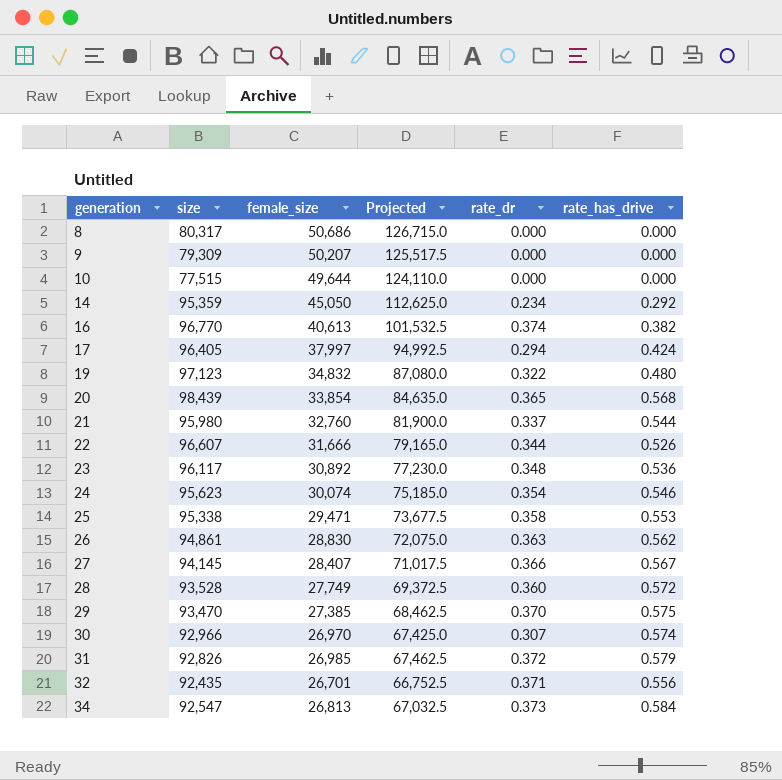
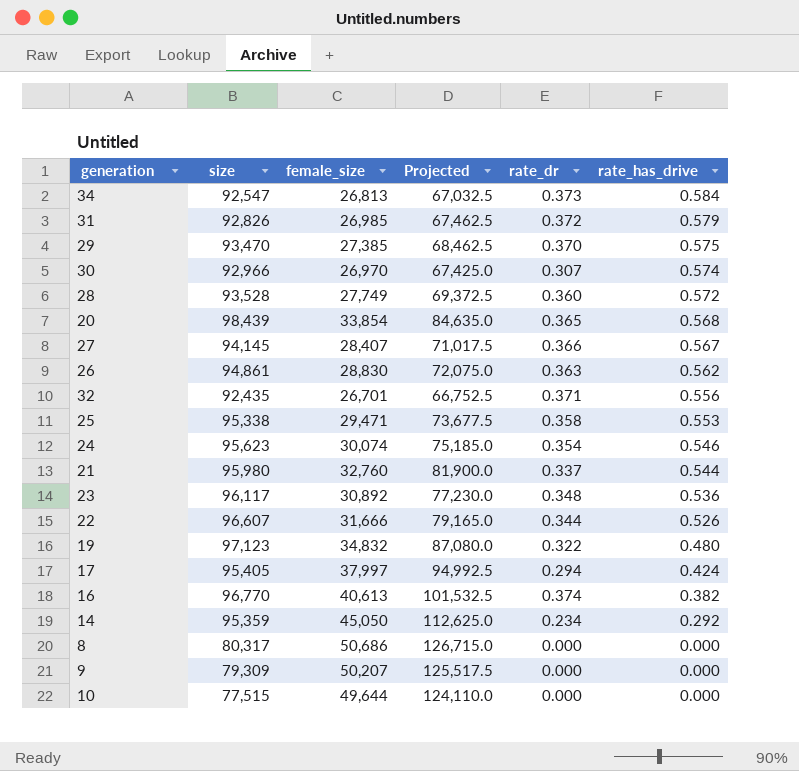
row order: generation ascending -> rate_has_drive descending
17 | size: 96,405 -> 95,405

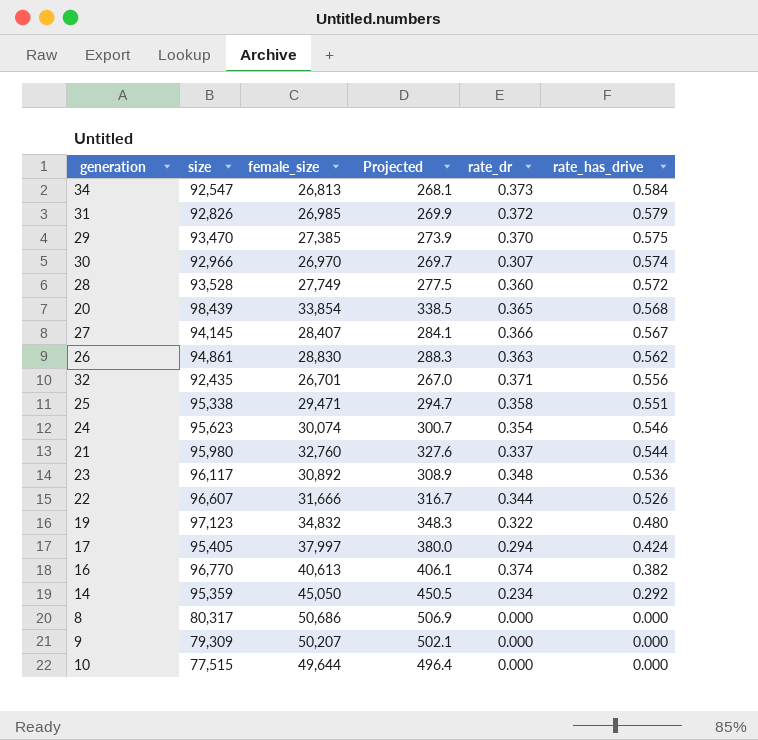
column Projected | formula: [female_size] * 2.5 -> [female_size] * 0.01
25 | rate_has_drive: 0.553 -> 0.551

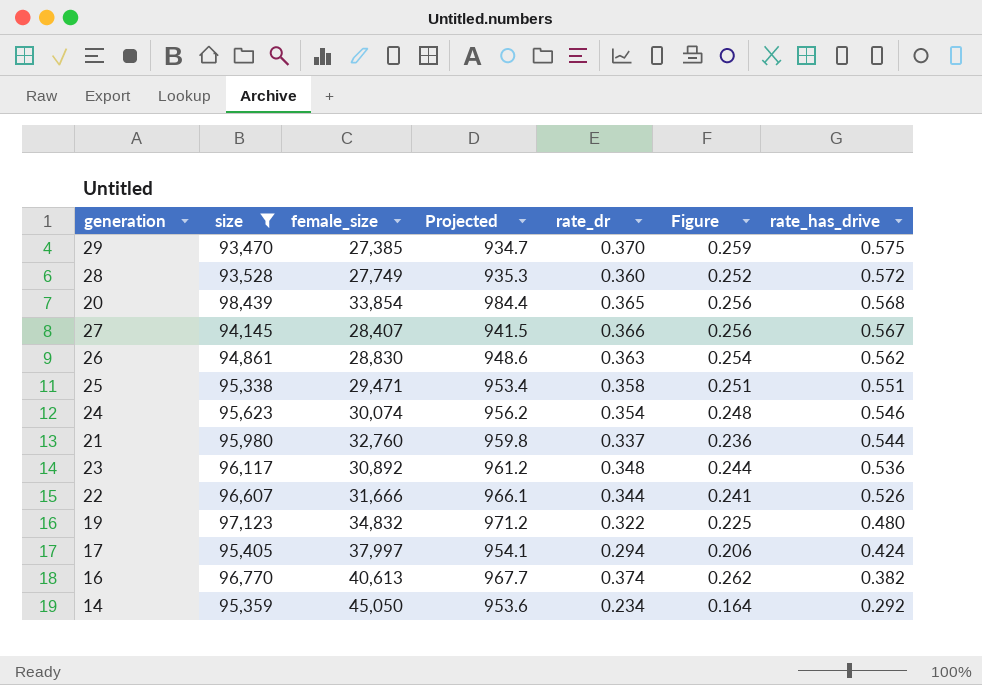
filter: none -> size >= 93,470
column Projected | formula: [female_size] * 0.01 -> [size] * 0.01
column Figure | formula: none -> [rate_dr] * 0.7

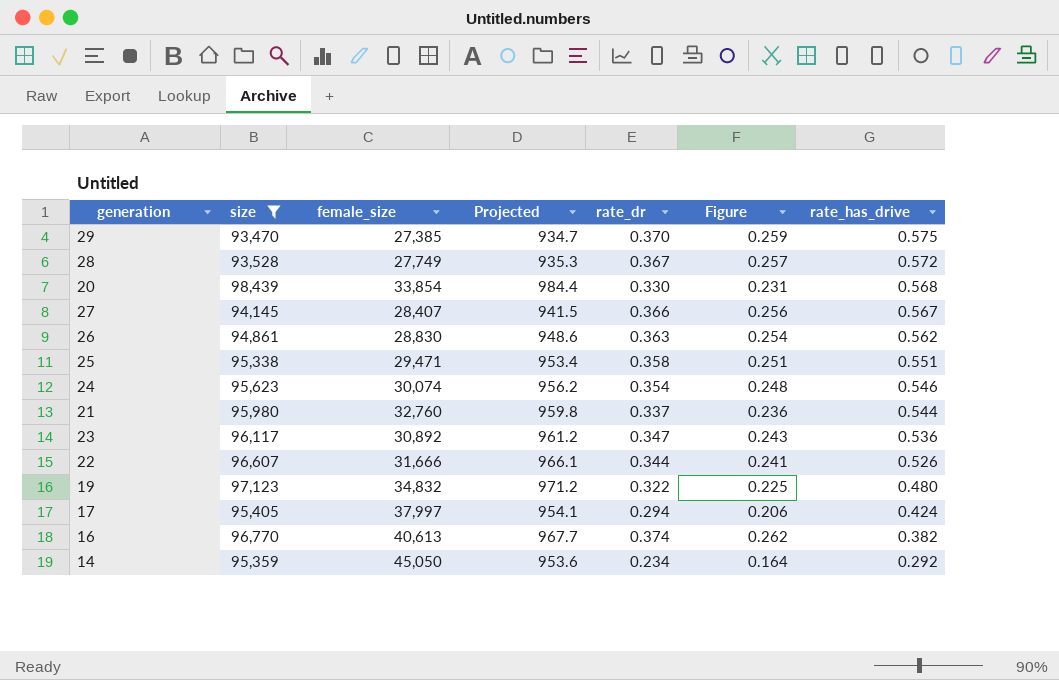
28 | rate_dr: 0.360 -> 0.367
28 | Figure: 0.252 -> 0.257
20 | rate_dr: 0.365 -> 0.330
20 | Figure: 0.256 -> 0.231
23 | rate_dr: 0.348 -> 0.347
23 | Figure: 0.244 -> 0.243

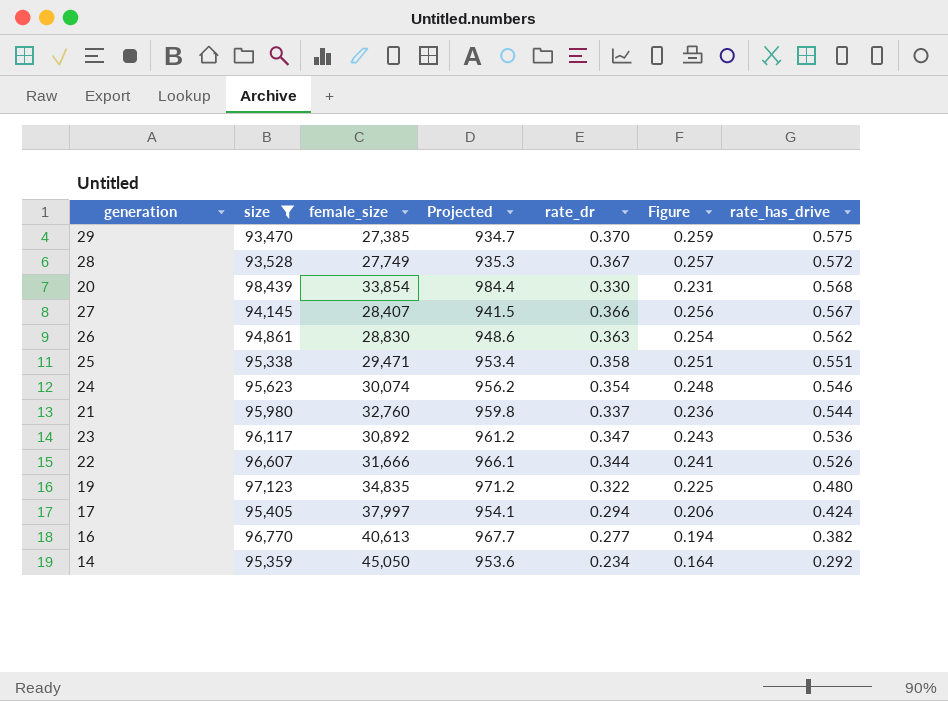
19 | female_size: 34,832 -> 34,835
16 | rate_dr: 0.374 -> 0.277
16 | Figure: 0.262 -> 0.194

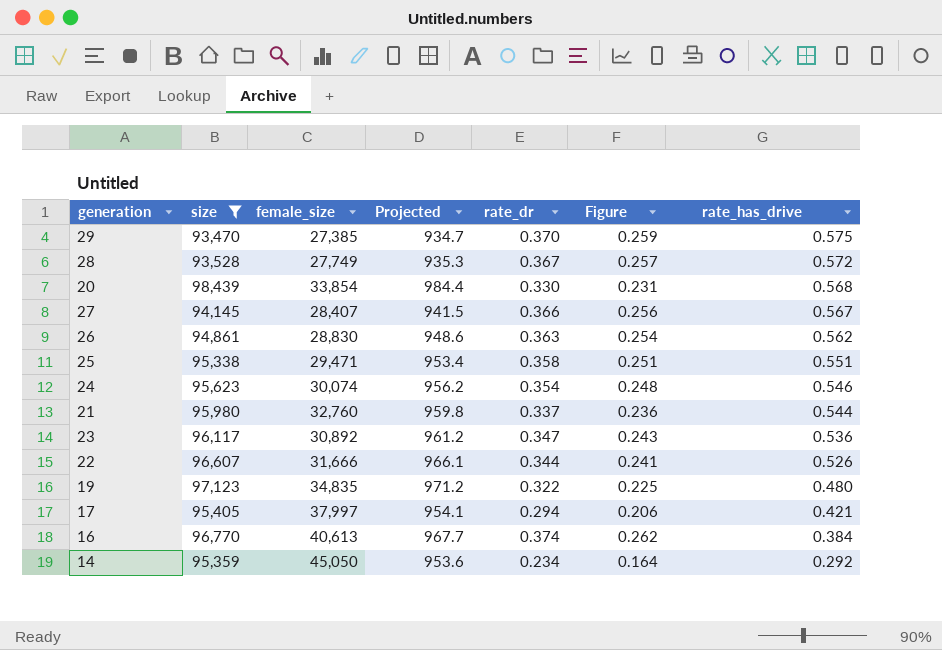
17 | rate_has_drive: 0.424 -> 0.421
16 | rate_dr: 0.277 -> 0.374
16 | Figure: 0.194 -> 0.262
16 | rate_has_drive: 0.382 -> 0.384

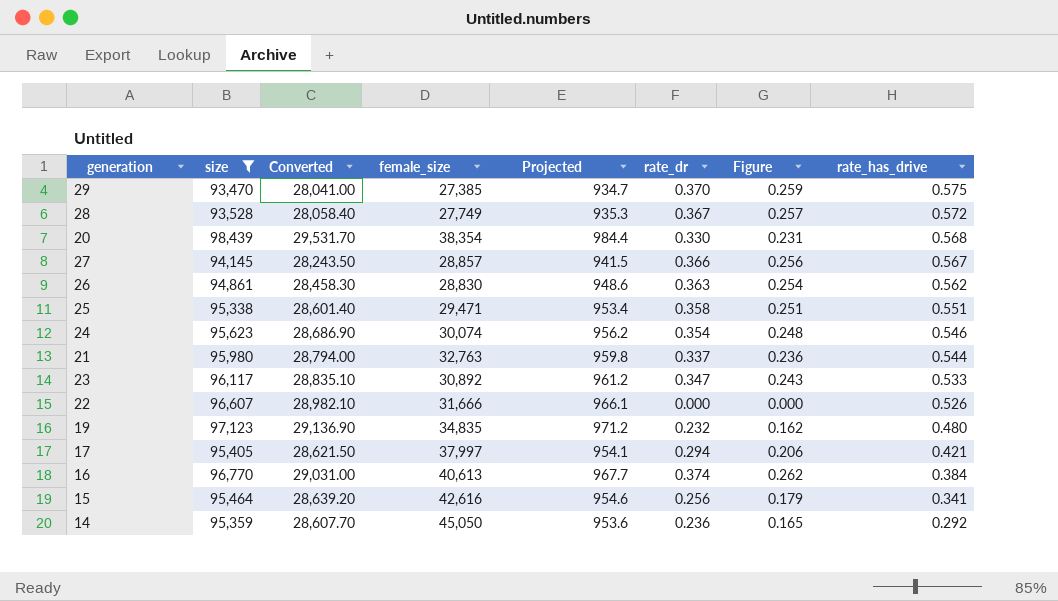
column Converted | formula: none -> [size] * 0.3
20 | female_size: 33,854 -> 38,354
27 | female_size: 28,407 -> 28,857
21 | female_size: 32,760 -> 32,763
23 | rate_has_drive: 0.536 -> 0.533
22 | rate_dr: 0.344 -> 0.000
22 | Figure: 0.241 -> 0.000
19 | rate_dr: 0.322 -> 0.232
19 | Figure: 0.225 -> 0.162
row 15: none -> 95,464 | 28,639.20 | 42,616 | 954.6 | 0.256 | 0.179 | 0.341
14 | rate_dr: 0.234 -> 0.236
14 | Figure: 0.164 -> 0.165

